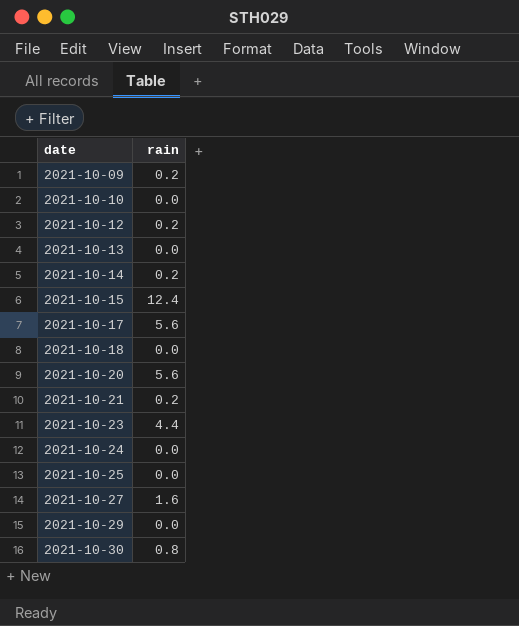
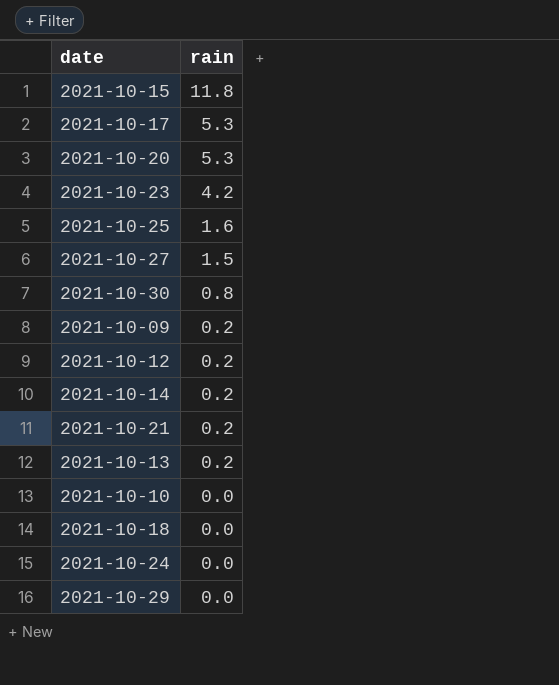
row order: date ascending -> rain descending
2021-10-15 | rain: 12.4 -> 11.8
2021-10-17 | rain: 5.6 -> 5.3
2021-10-20 | rain: 5.6 -> 5.3
2021-10-23 | rain: 4.4 -> 4.2
2021-10-25 | rain: 0.0 -> 1.6
2021-10-27 | rain: 1.6 -> 1.5
2021-10-13 | rain: 0.0 -> 0.2

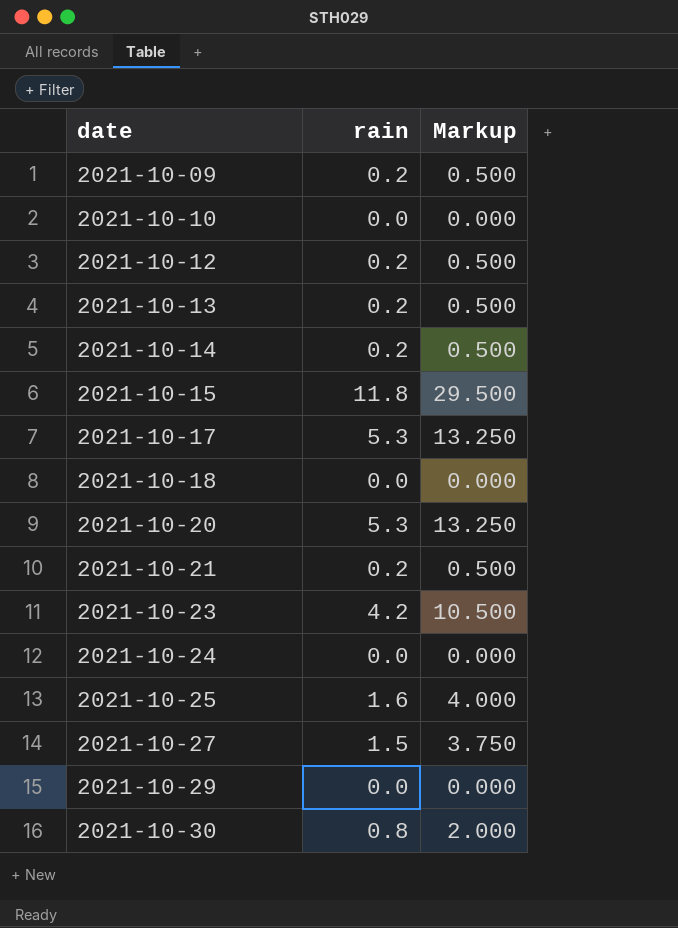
row order: rain descending -> date ascending
column Markup | formula: none -> [rain] * 2.5

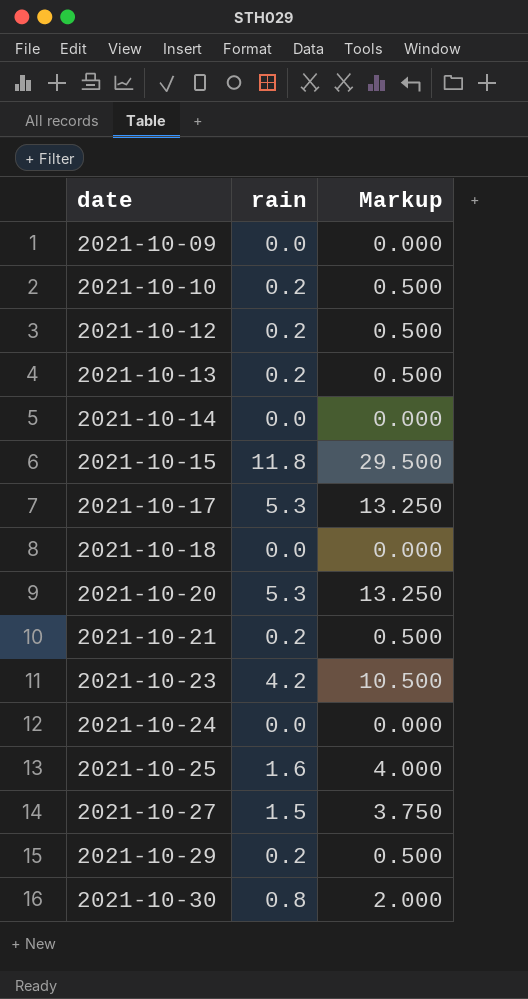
2021-10-09 | rain: 0.2 -> 0.0
2021-10-09 | Markup: 0.500 -> 0.000
2021-10-10 | rain: 0.0 -> 0.2
2021-10-10 | Markup: 0.000 -> 0.500
2021-10-14 | rain: 0.2 -> 0.0
2021-10-14 | Markup: 0.500 -> 0.000
2021-10-29 | rain: 0.0 -> 0.2
2021-10-29 | Markup: 0.000 -> 0.500

